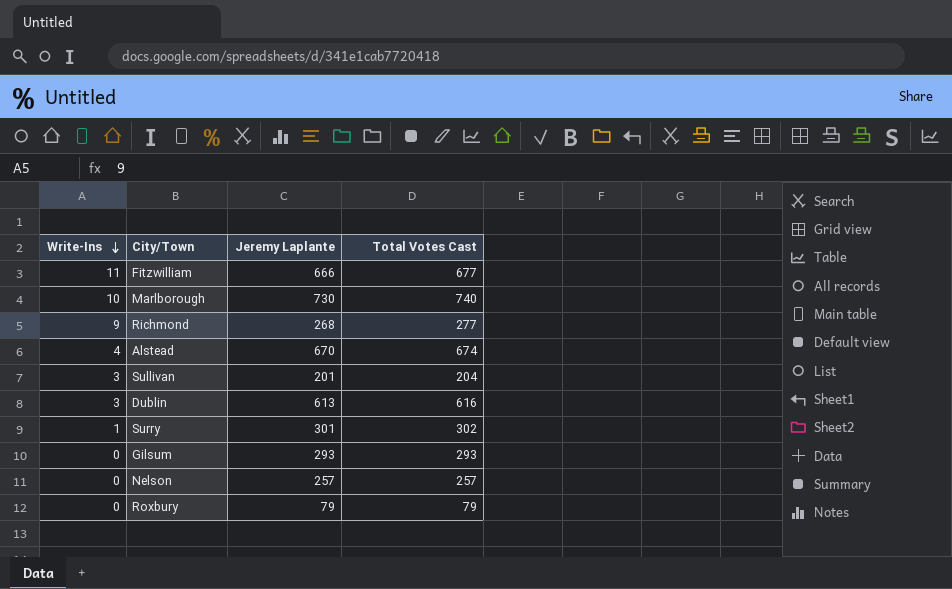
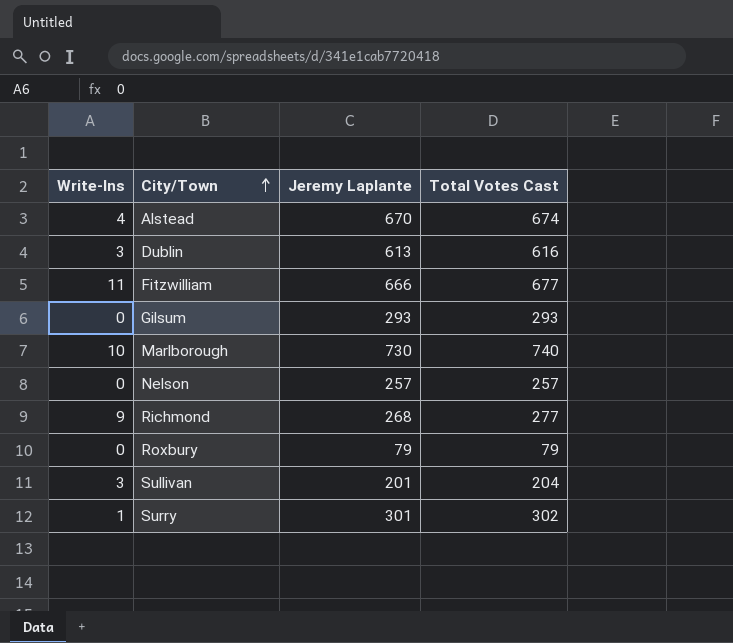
row order: Write-Ins descending -> City/Town ascending

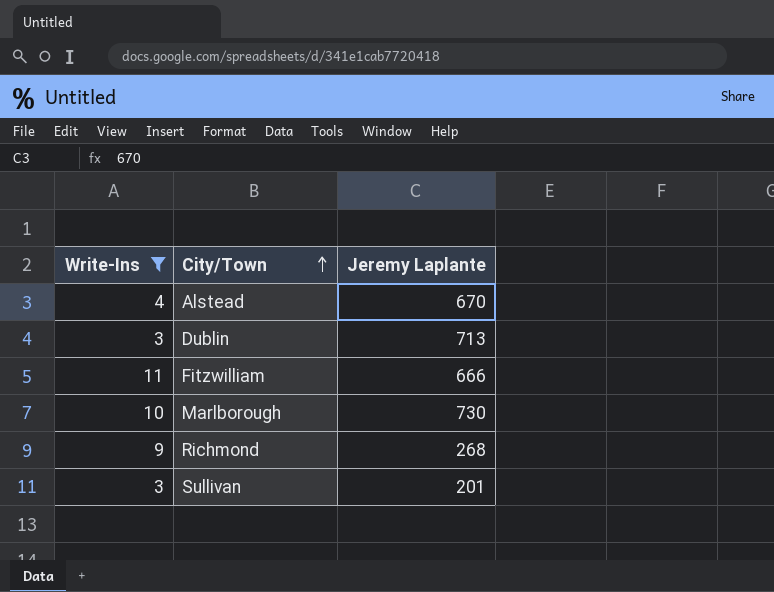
filter: none -> Write-Ins >= 3
column Total Votes Cast | formula: [Write-Ins] + [Jeremy Laplante] -> none
Dublin | Jeremy Laplante: 613 -> 713

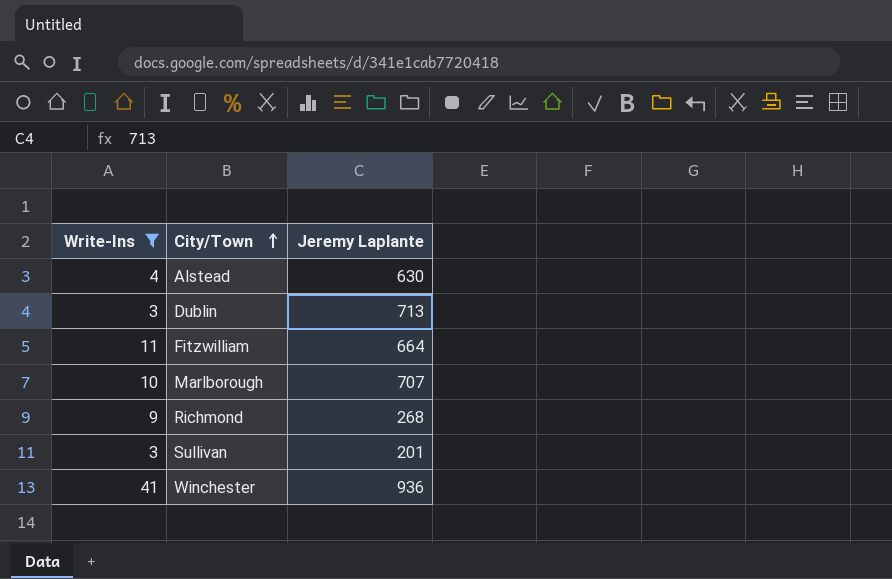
Alstead | Jeremy Laplante: 670 -> 630
Fitzwilliam | Jeremy Laplante: 666 -> 664
Marlborough | Jeremy Laplante: 730 -> 707
row Winchester: none -> 41 | 936

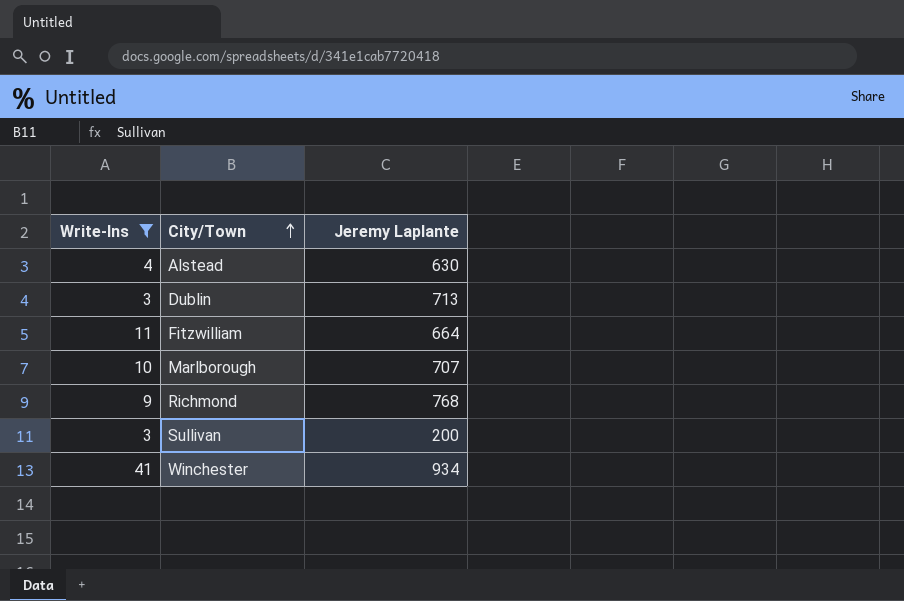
Richmond | Jeremy Laplante: 268 -> 768
Sullivan | Jeremy Laplante: 201 -> 200
Winchester | Jeremy Laplante: 936 -> 934

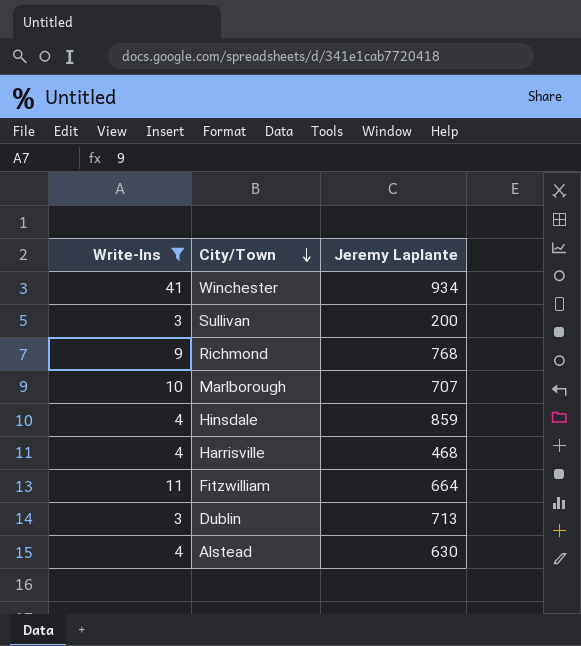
row order: City/Town ascending -> City/Town descending
row Hinsdale: none -> 4 | 859
row Harrisville: none -> 4 | 468

